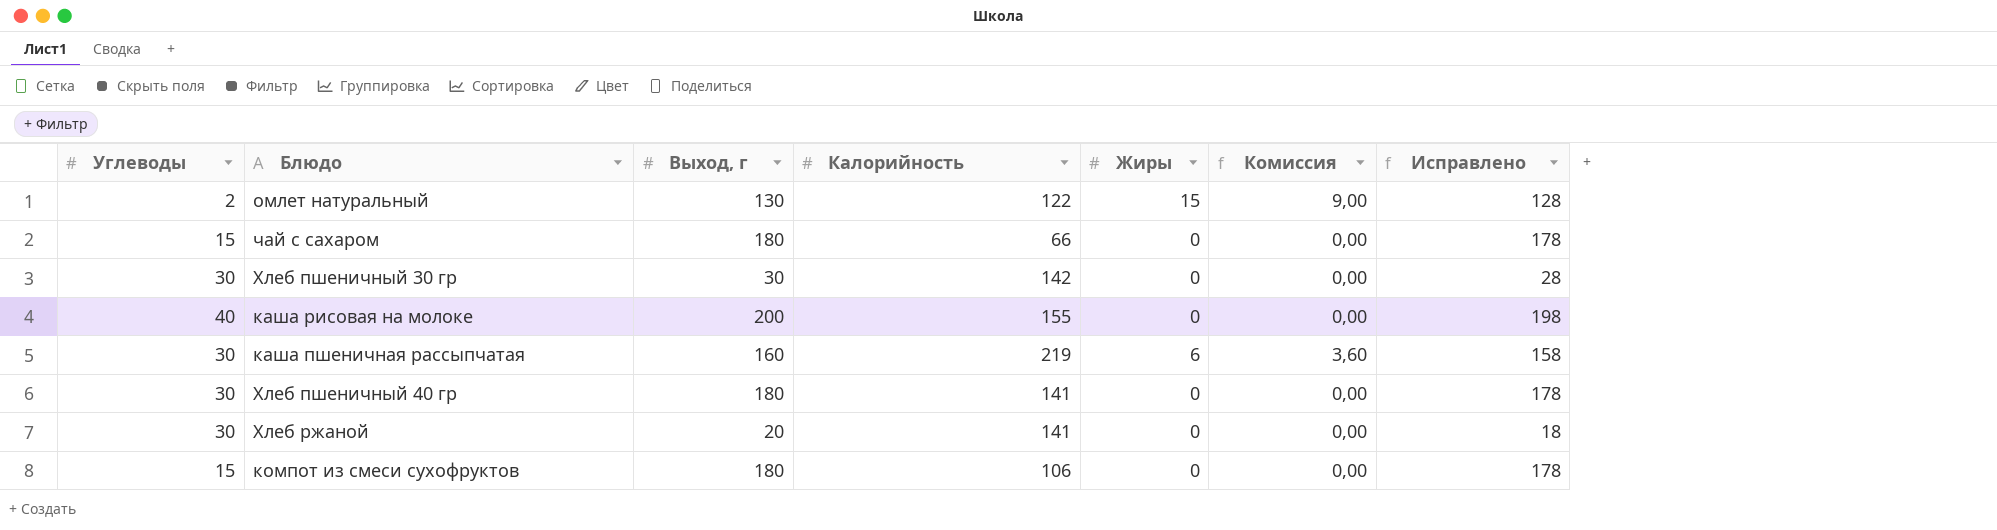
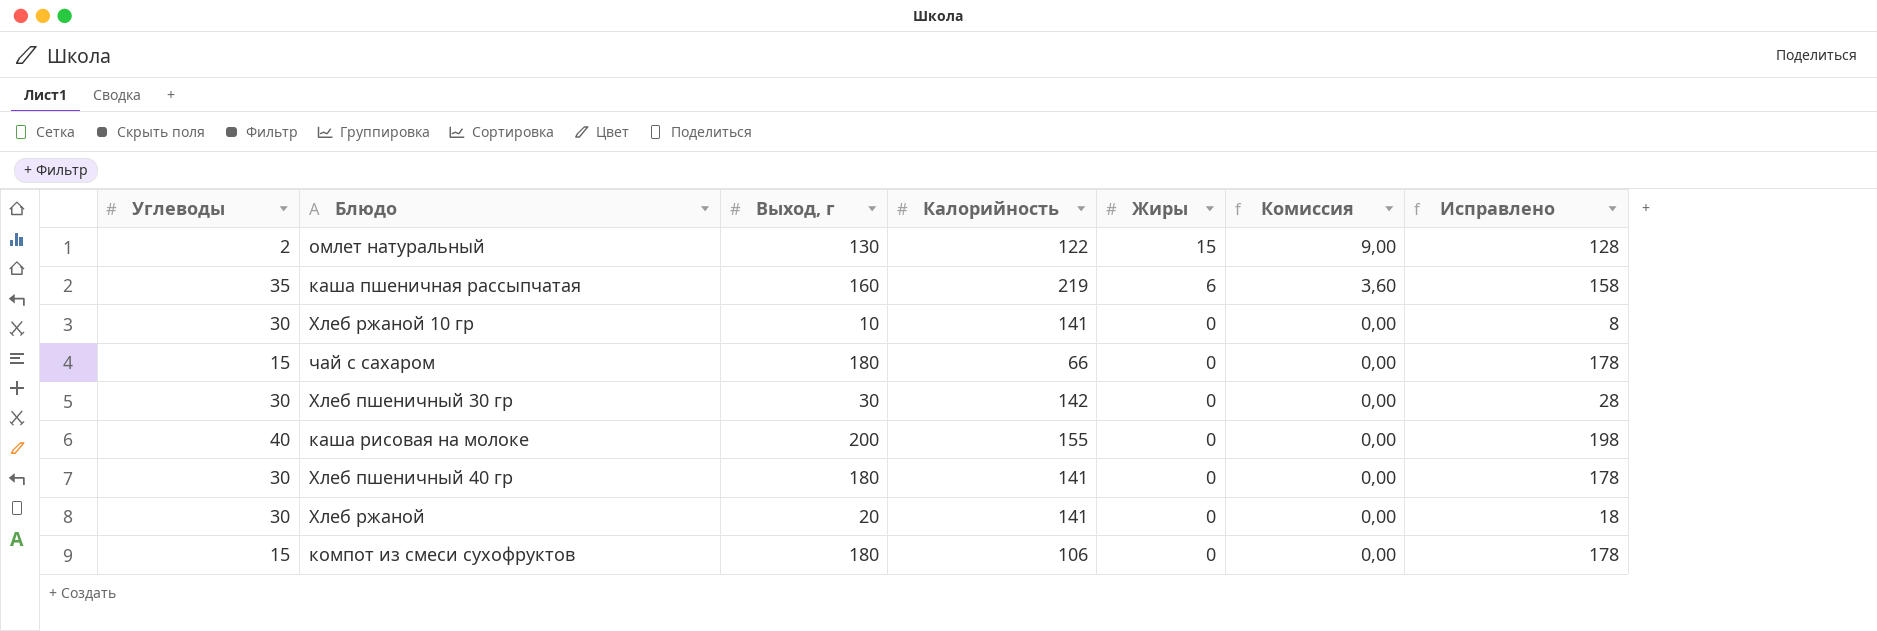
row order: none -> Жиры descending
каша пшеничная рассыпчатая | Углеводы: 30 -> 35
row Хлеб ржаной 10 гр: none -> 30 | 10 | 141 | 0 | 0,00 | 8

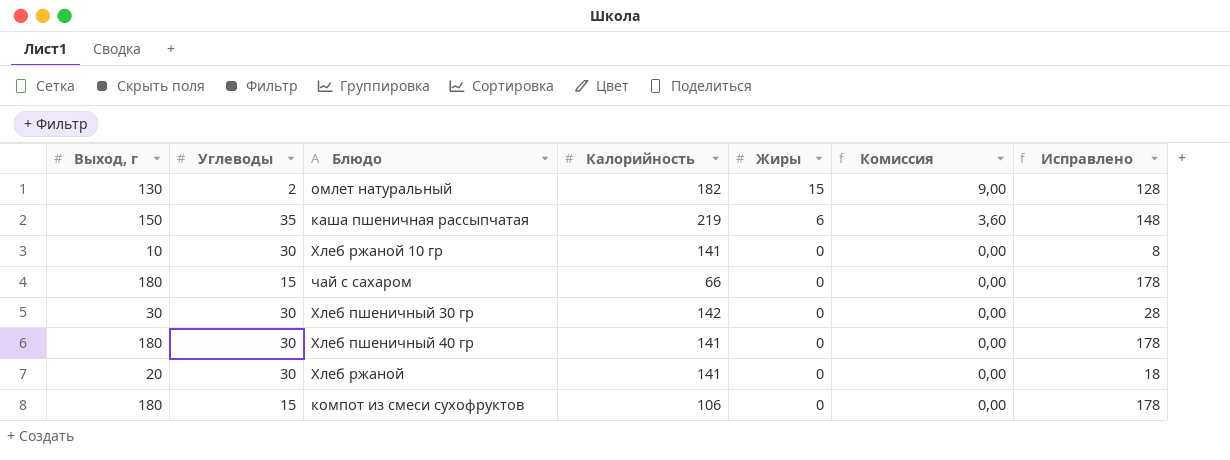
column Выход, г | position: 3 -> 1
row каша рисовая на молоке: 40 | 200 | 155 | 0 | 0,00 | 198 -> none
омлет натуральный | Калорийность: 122 -> 182
каша пшеничная рассыпчатая | Выход, г: 160 -> 150
каша пшеничная рассыпчатая | Исправлено: 158 -> 148

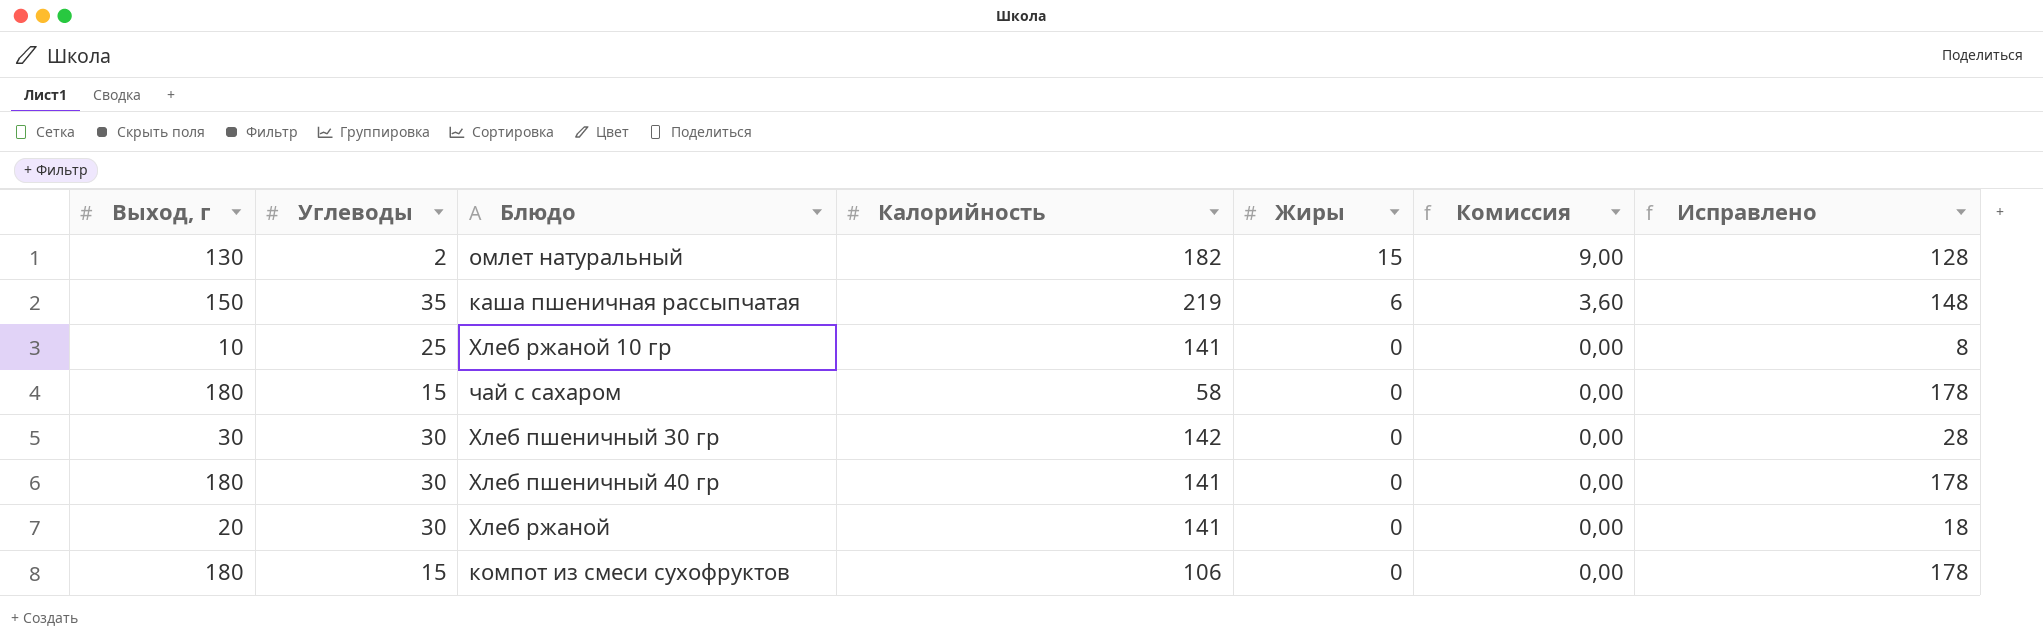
Хлеб ржаной 10 гр | Углеводы: 30 -> 25
чай с сахаром | Калорийность: 66 -> 58

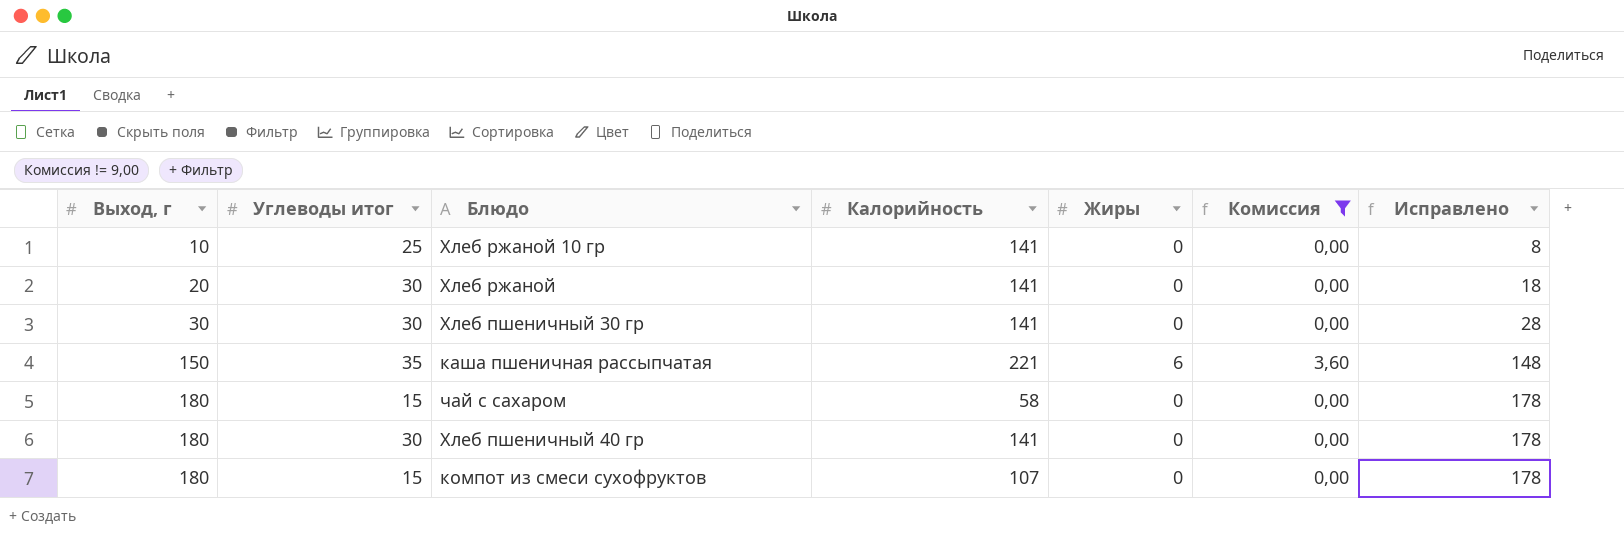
filter: none -> Комиссия != 9,00
row order: Жиры descending -> Выход, г ascending
column name: Углеводы -> Углеводы итог
Хлеб пшеничный 30 гр | Калорийность: 142 -> 141
каша пшеничная рассыпчатая | Калорийность: 219 -> 221
компот из смеси сухофруктов | Калорийность: 106 -> 107

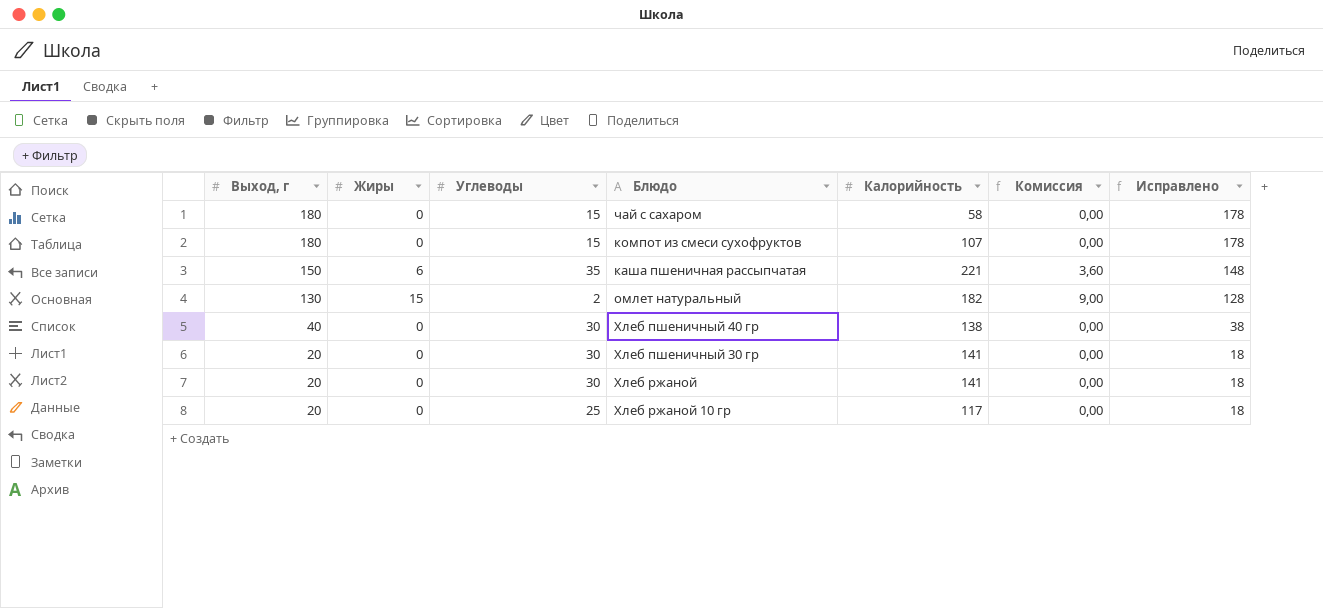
filter: Комиссия != 9,00 -> none
row order: Выход, г ascending -> Выход, г descending
column Жиры | position: 5 -> 2
column name: Углеводы итог -> Углеводы
Хлеб пшеничный 40 гр | Выход, г: 180 -> 40
Хлеб пшеничный 40 гр | Калорийность: 141 -> 138
Хлеб пшеничный 40 гр | Исправлено: 178 -> 38
Хлеб пшеничный 30 гр | Выход, г: 30 -> 20
Хлеб пшеничный 30 гр | Исправлено: 28 -> 18
Хлеб ржаной 10 гр | Выход, г: 10 -> 20
Хлеб ржаной 10 гр | Калорийность: 141 -> 117
Хлеб ржаной 10 гр | Исправлено: 8 -> 18

